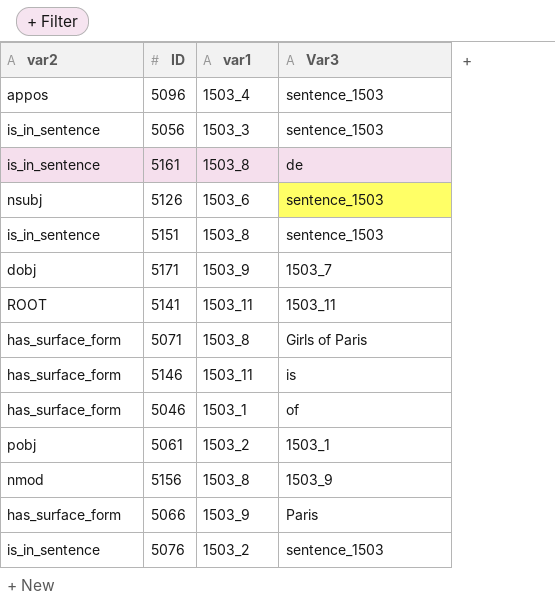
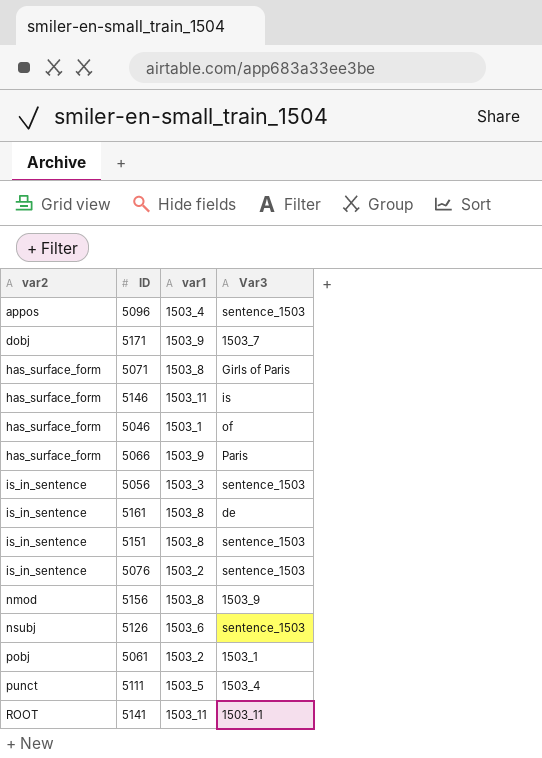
row order: none -> var2 ascending
row 5111: none -> punct | 1503_5 | 1503_4

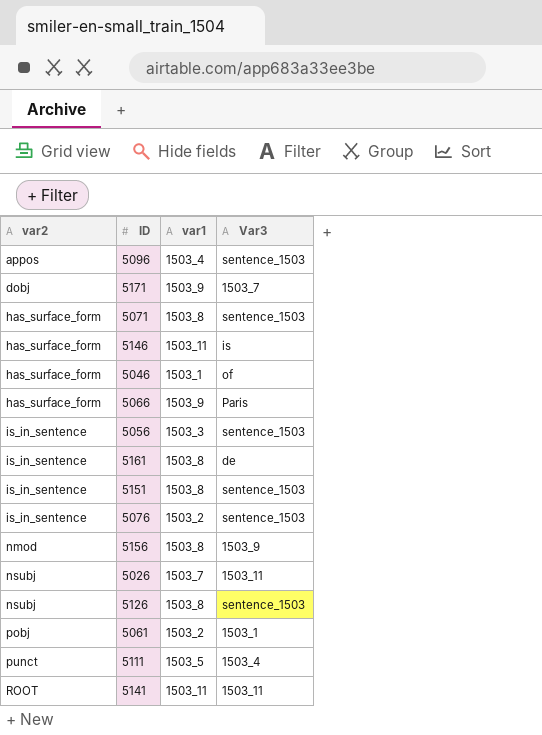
5071 | Var3: Girls of Paris -> sentence_1503
row 5026: none -> nsubj | 1503_7 | 1503_11
5126 | var1: 1503_6 -> 1503_8

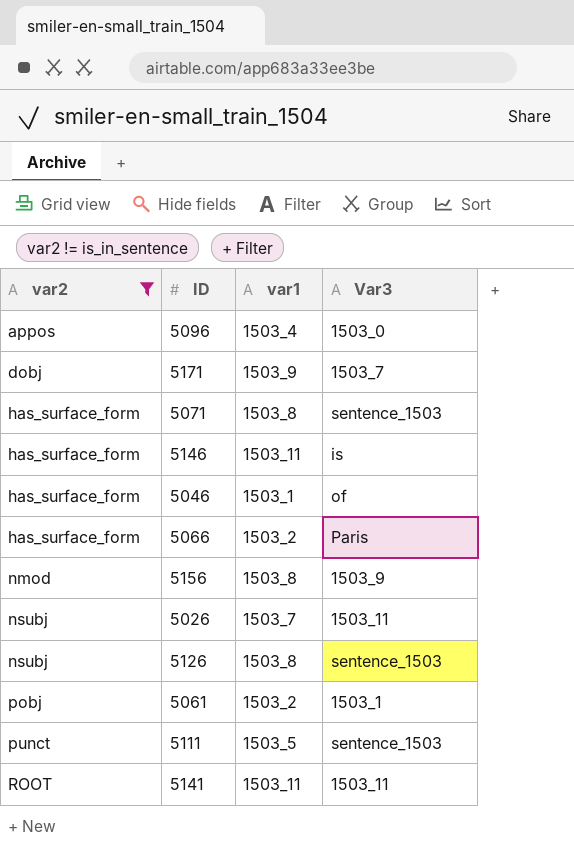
filter: none -> var2 != is_in_sentence
5096 | Var3: sentence_1503 -> 1503_0
5066 | var1: 1503_9 -> 1503_2
5111 | Var3: 1503_4 -> sentence_1503

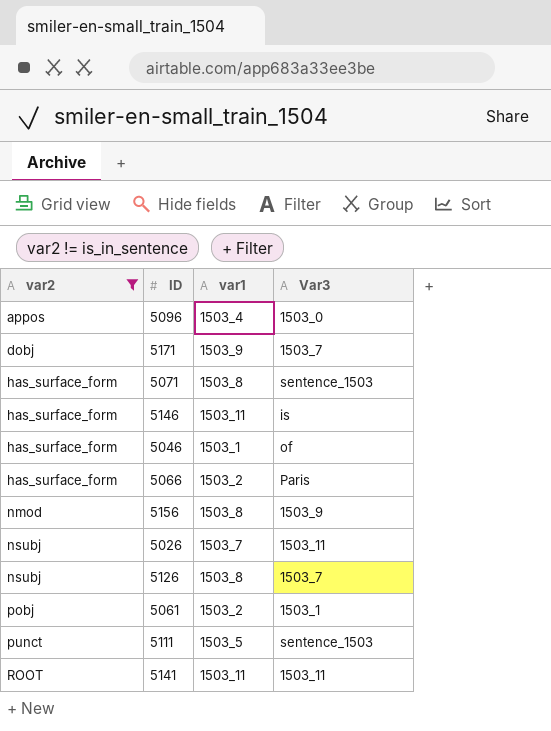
5126 | Var3: sentence_1503 -> 1503_7

